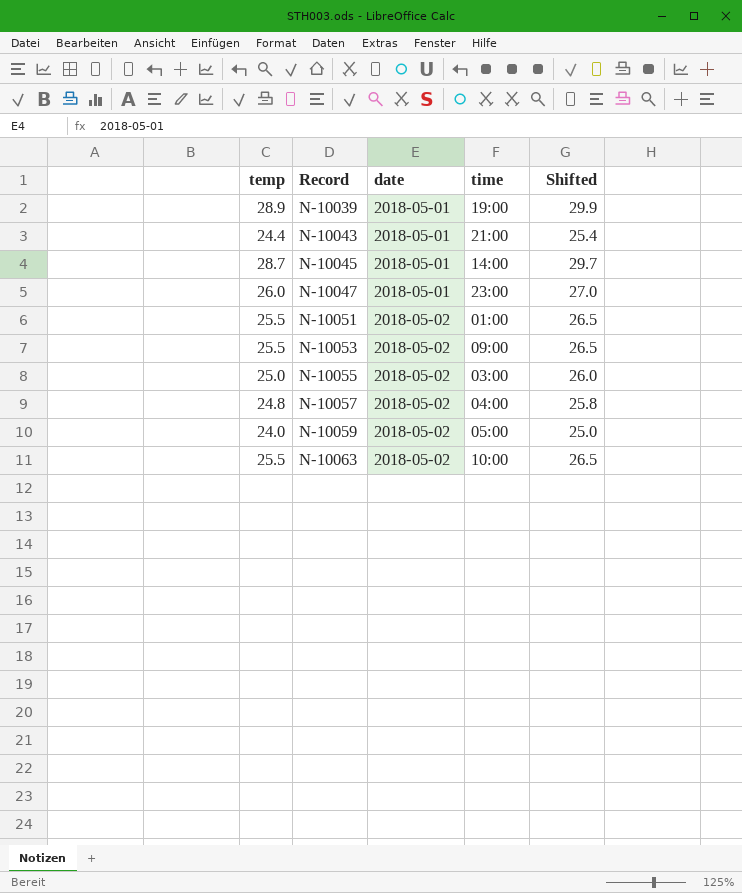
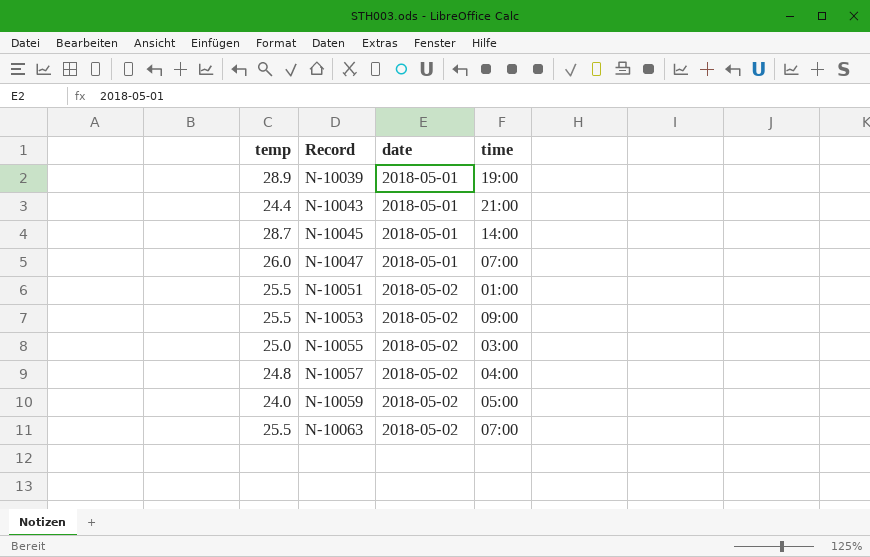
column Shifted | formula: [temp] + 1 -> none
N-10047 | time: 23:00 -> 07:00
N-10063 | time: 10:00 -> 07:00

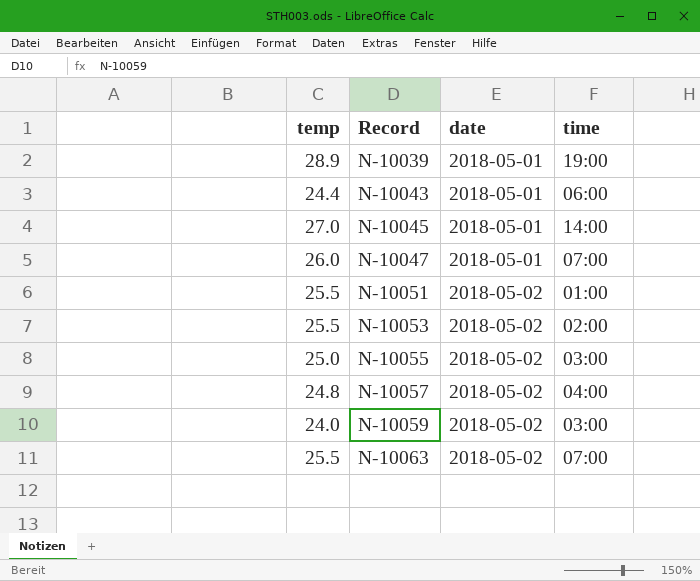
N-10043 | time: 21:00 -> 06:00
N-10045 | temp: 28.7 -> 27.0
N-10053 | time: 09:00 -> 02:00
N-10059 | time: 05:00 -> 03:00

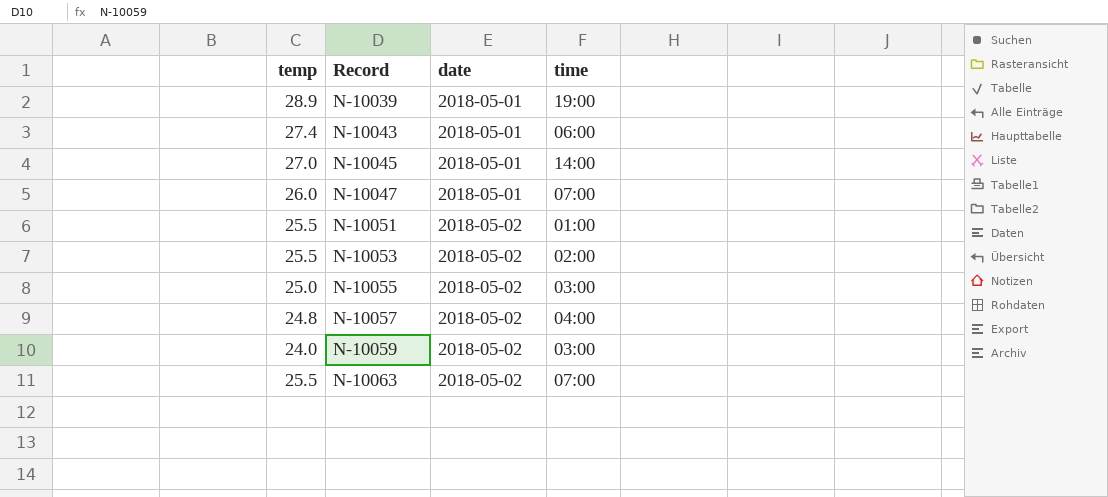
N-10043 | temp: 24.4 -> 27.4

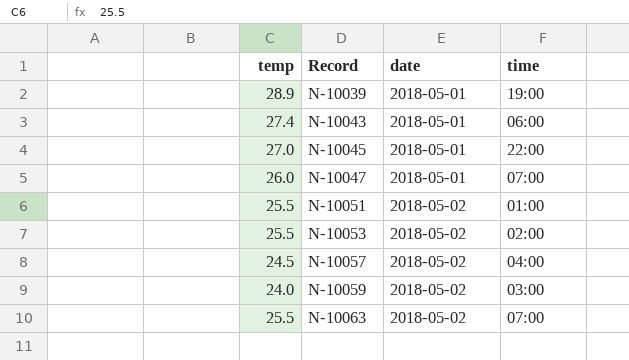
row N-10055: 25.0 | 2018-05-02 | 03:00 -> none
N-10045 | time: 14:00 -> 22:00
N-10057 | temp: 24.8 -> 24.5

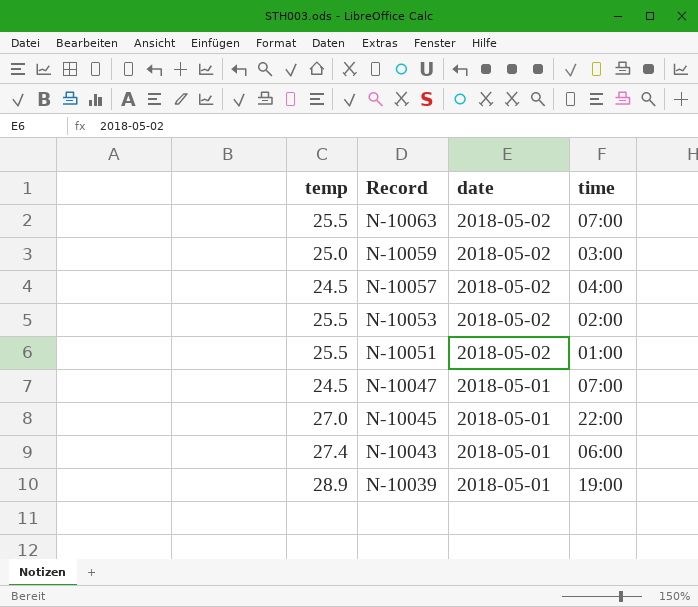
row order: Record ascending -> Record descending
N-10059 | temp: 24.0 -> 25.0
N-10047 | temp: 26.0 -> 24.5

